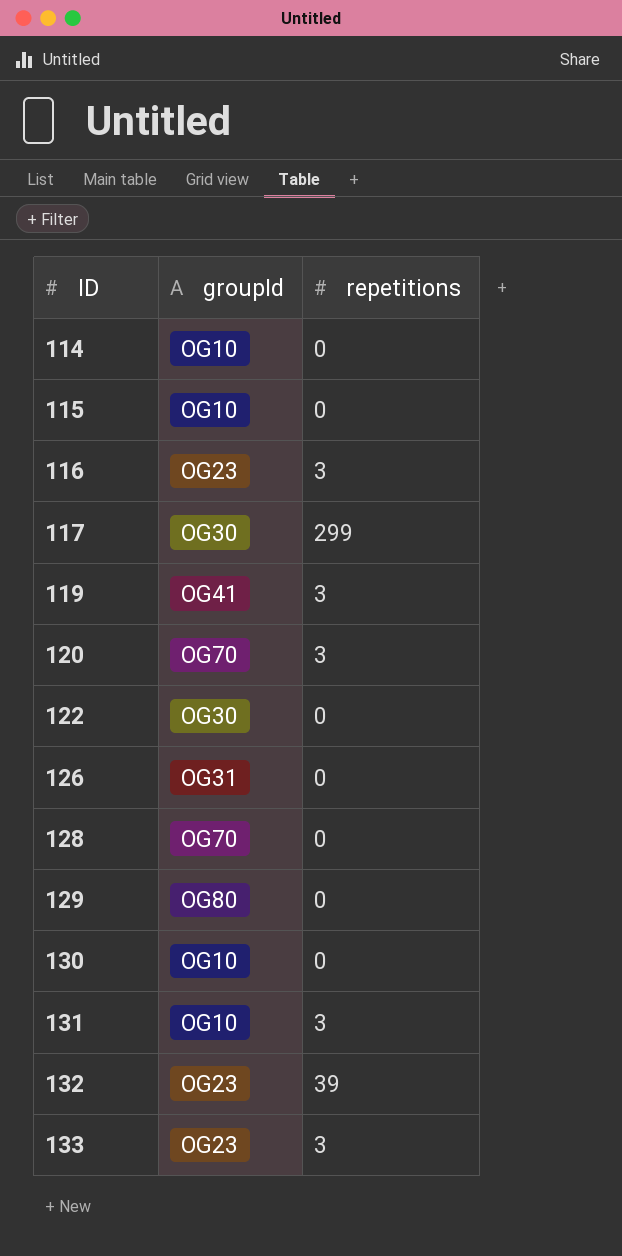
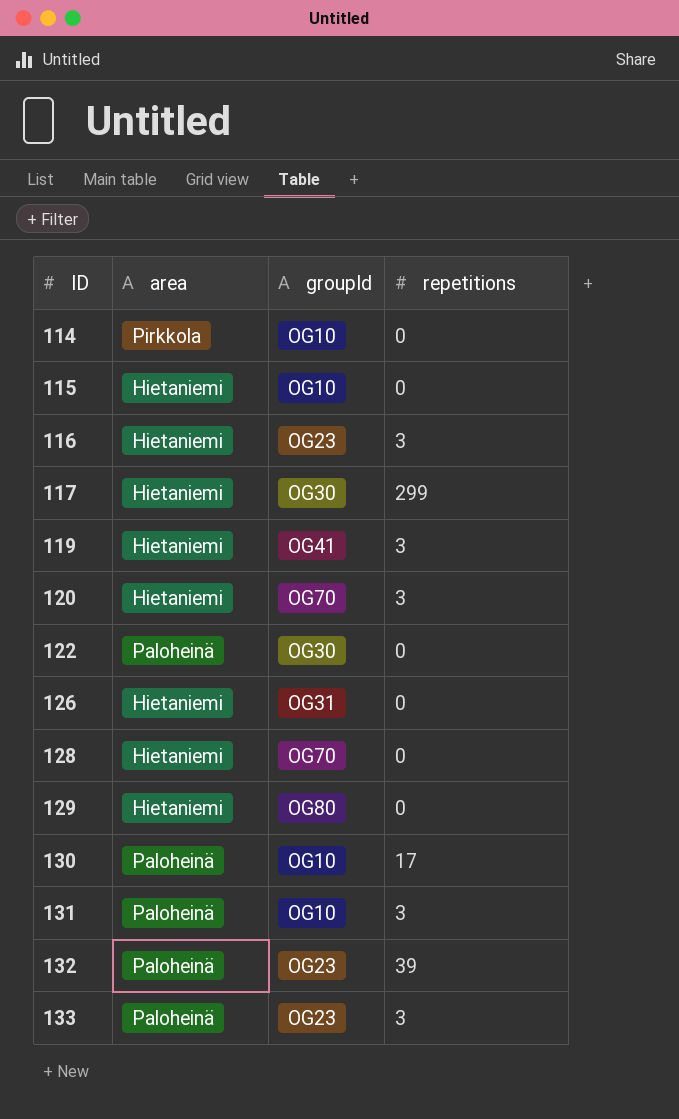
column area | position: none -> 2
130 | repetitions: 0 -> 17

